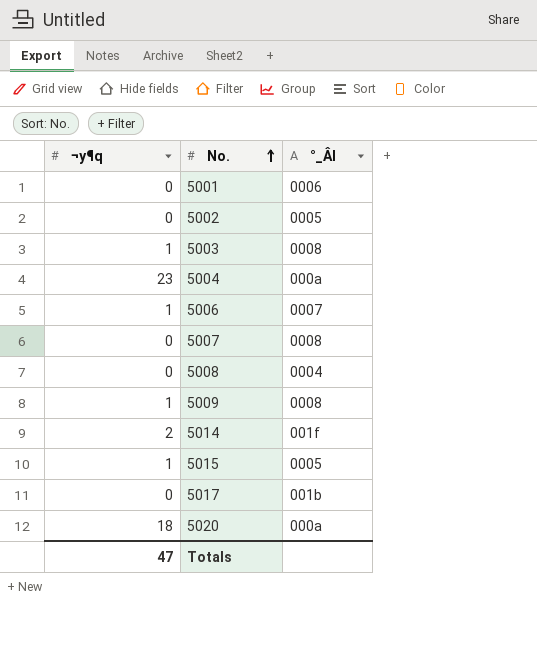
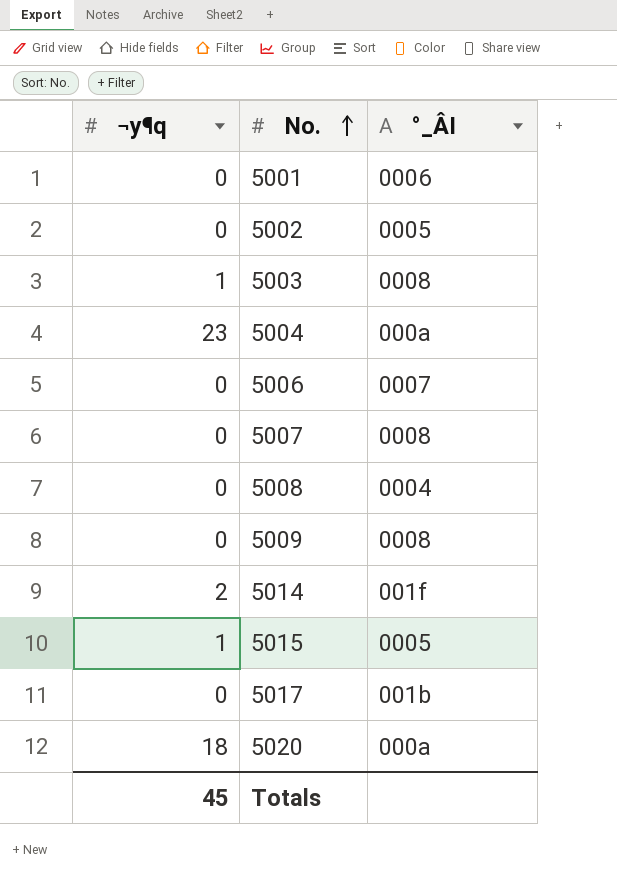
5006 | ¬y¶q: 1 -> 0
5009 | ¬y¶q: 1 -> 0
Totals | ¬y¶q: 47 -> 45

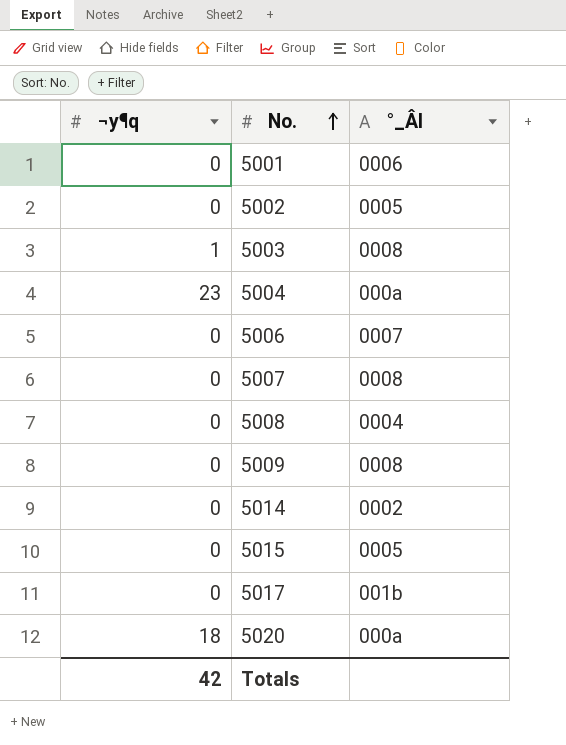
5014 | ¬y¶q: 2 -> 0
5014 | °_ÂI: 001f -> 0002
5015 | ¬y¶q: 1 -> 0
Totals | ¬y¶q: 45 -> 42

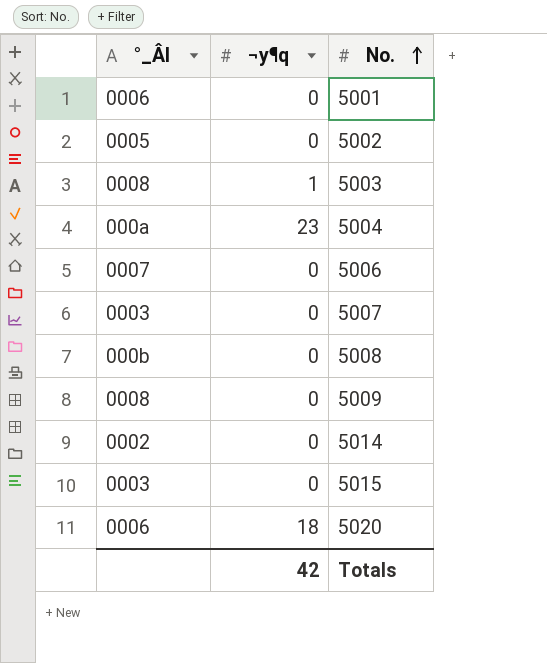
column °_ÂI | position: 3 -> 1
row 5017: 0 | 001b -> none
5007 | °_ÂI: 0008 -> 0003
5008 | °_ÂI: 0004 -> 000b
5015 | °_ÂI: 0005 -> 0003
5020 | °_ÂI: 000a -> 0006

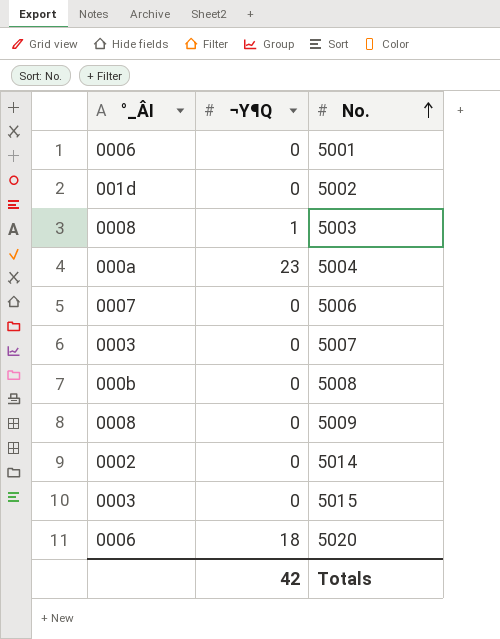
column name: ¬y¶q -> ¬Y¶Q
5002 | °_ÂI: 0005 -> 001d

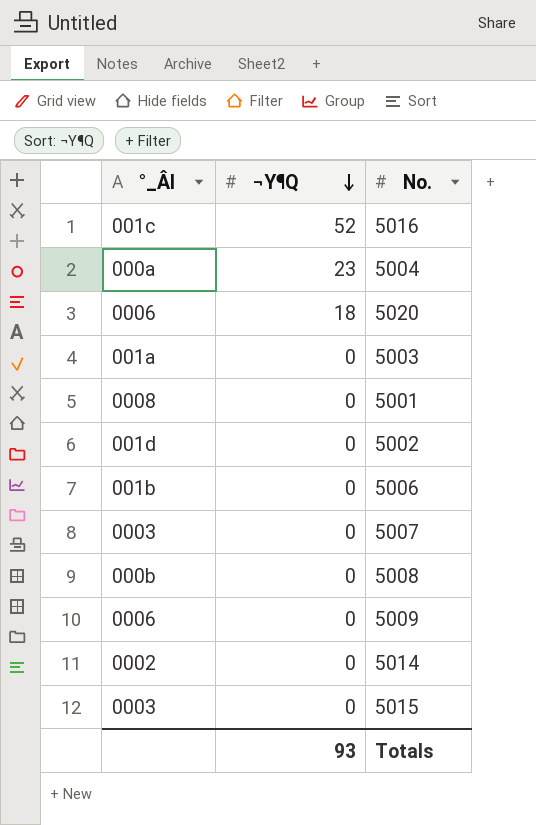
row order: No. ascending -> ¬Y¶Q descending
row 5016: none -> 001c | 52
5003 | °_ÂI: 0008 -> 001a
5003 | ¬Y¶Q: 1 -> 0
5001 | °_ÂI: 0006 -> 0008
5006 | °_ÂI: 0007 -> 001b
5009 | °_ÂI: 0008 -> 0006
Totals | ¬Y¶Q: 42 -> 93

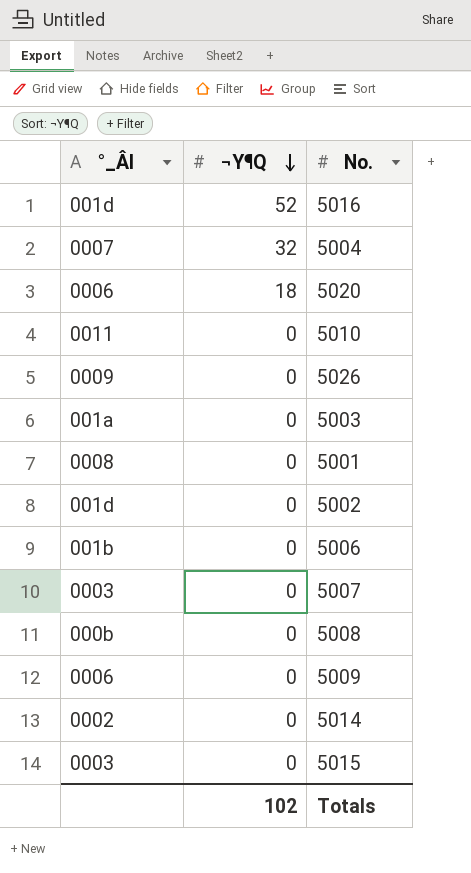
5016 | °_ÂI: 001c -> 001d
5004 | °_ÂI: 000a -> 0007
5004 | ¬Y¶Q: 23 -> 32
row 5010: none -> 0011 | 0
row 5026: none -> 0009 | 0
Totals | ¬Y¶Q: 93 -> 102

